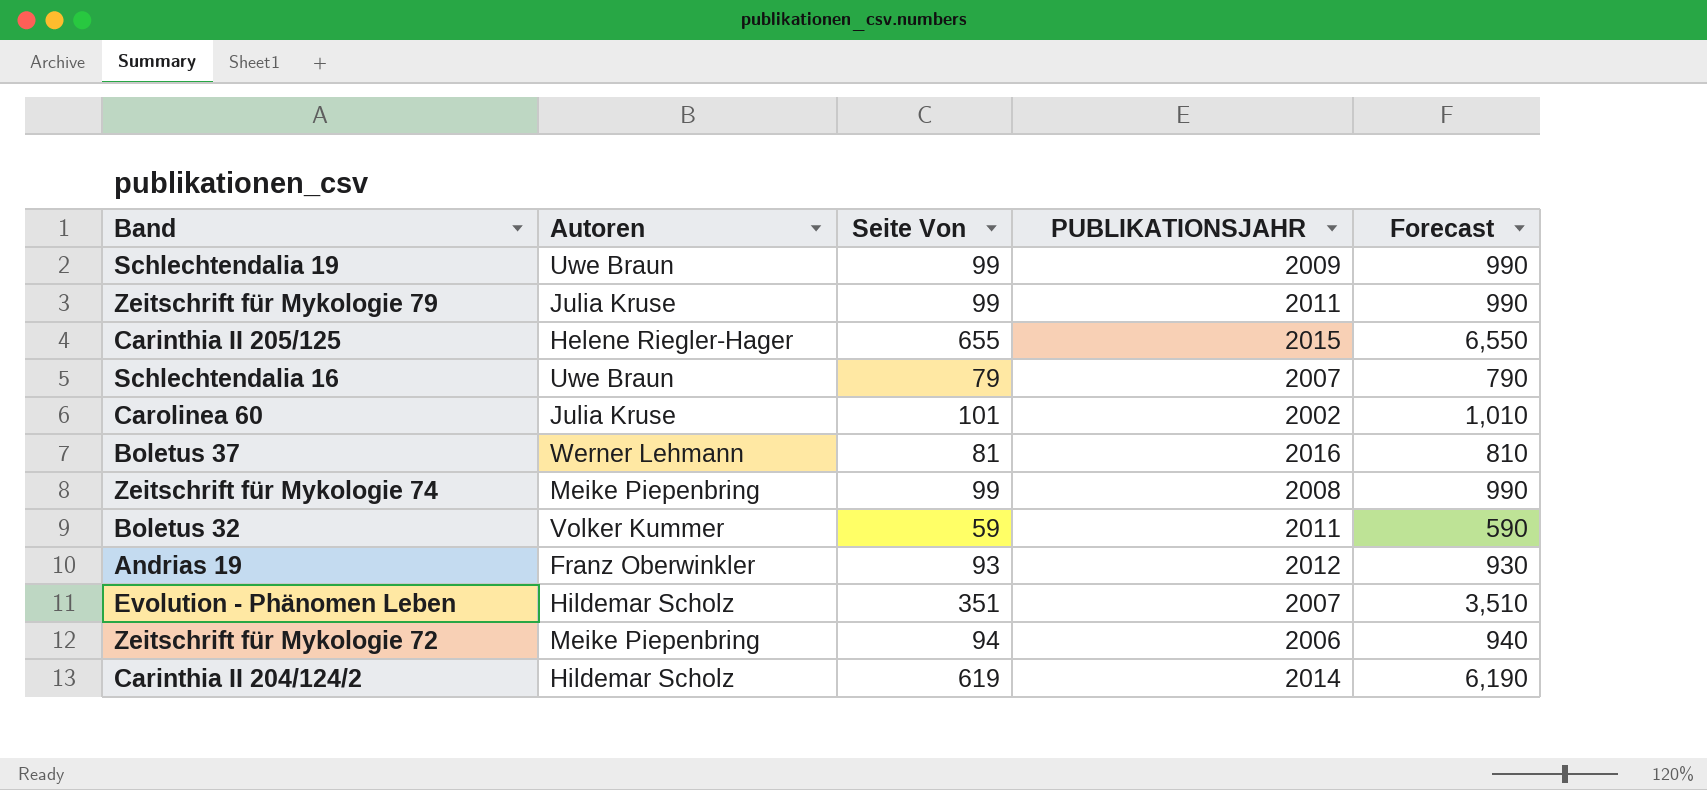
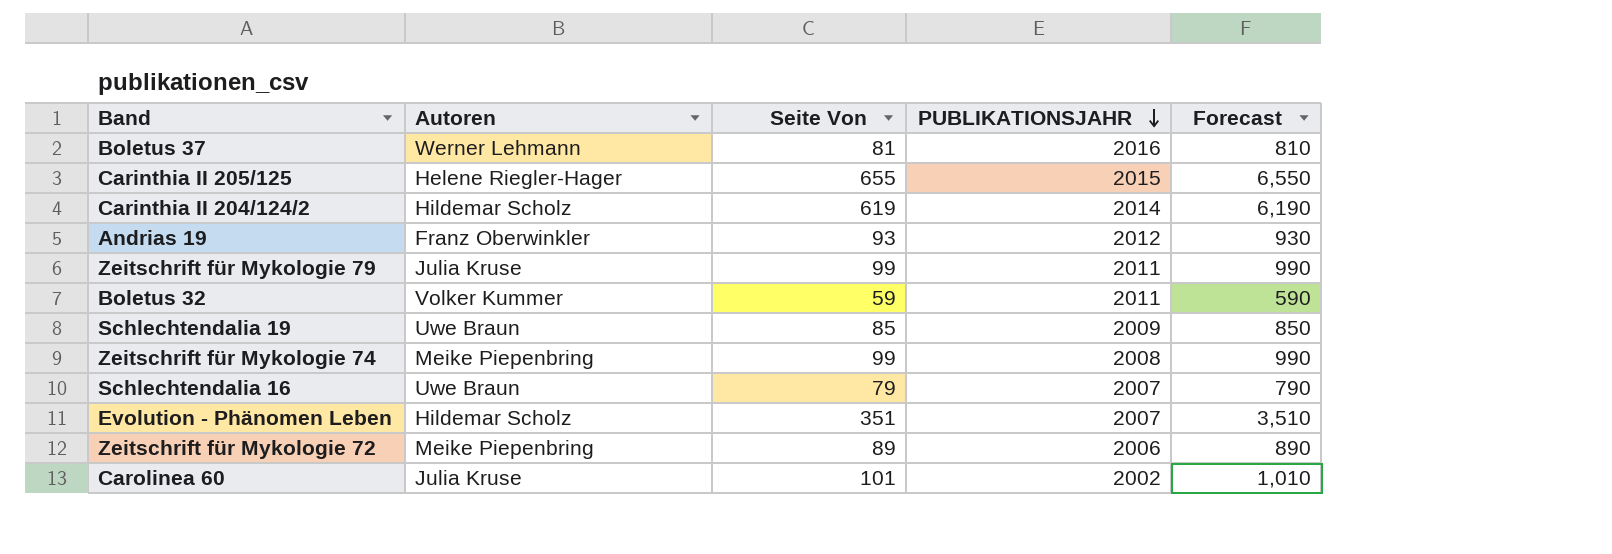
row order: none -> PUBLIKATIONSJAHR descending
Schlechtendalia 19 | Seite Von: 99 -> 85
Schlechtendalia 19 | Forecast: 990 -> 850
Zeitschrift für Mykologie 72 | Seite Von: 94 -> 89
Zeitschrift für Mykologie 72 | Forecast: 940 -> 890

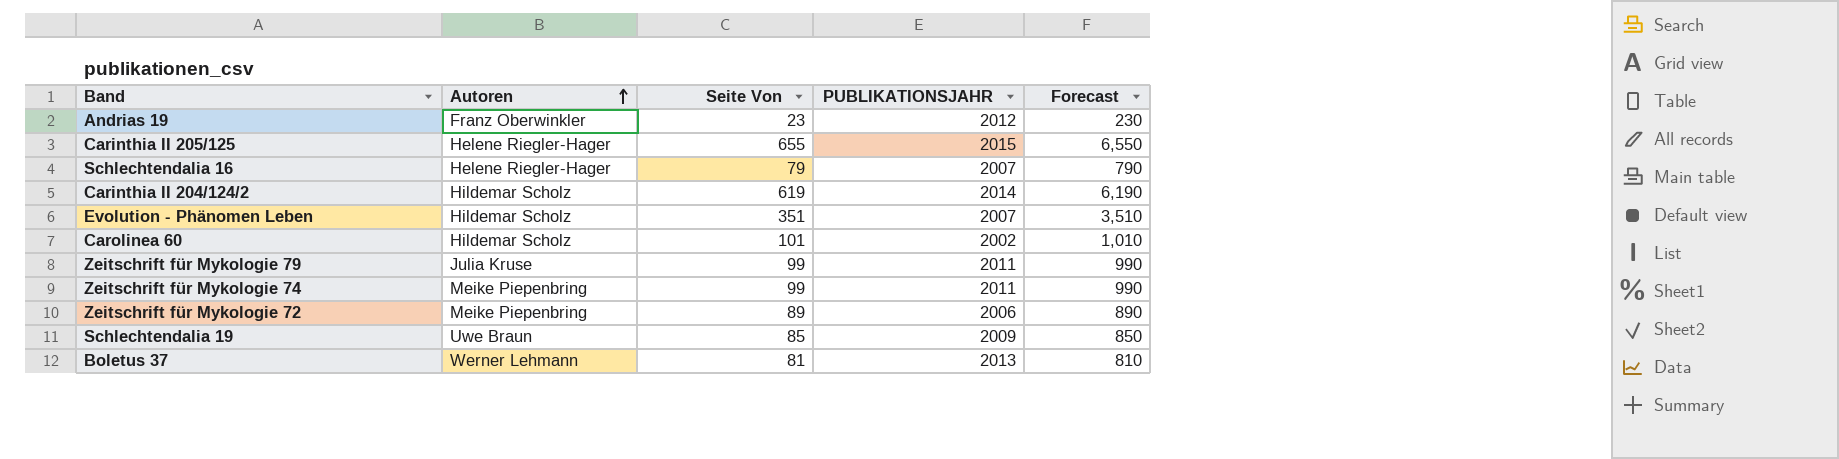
row order: PUBLIKATIONSJAHR descending -> Autoren ascending
row Boletus 32: Volker Kummer | 59 | 2011 | 590 -> none
Andrias 19 | Seite Von: 93 -> 23
Andrias 19 | Forecast: 930 -> 230
Schlechtendalia 16 | Autoren: Uwe Braun -> Helene Riegler-Hager
Carolinea 60 | Autoren: Julia Kruse -> Hildemar Scholz
Zeitschrift für Mykologie 74 | PUBLIKATIONSJAHR: 2008 -> 2011
Boletus 37 | PUBLIKATIONSJAHR: 2016 -> 2013

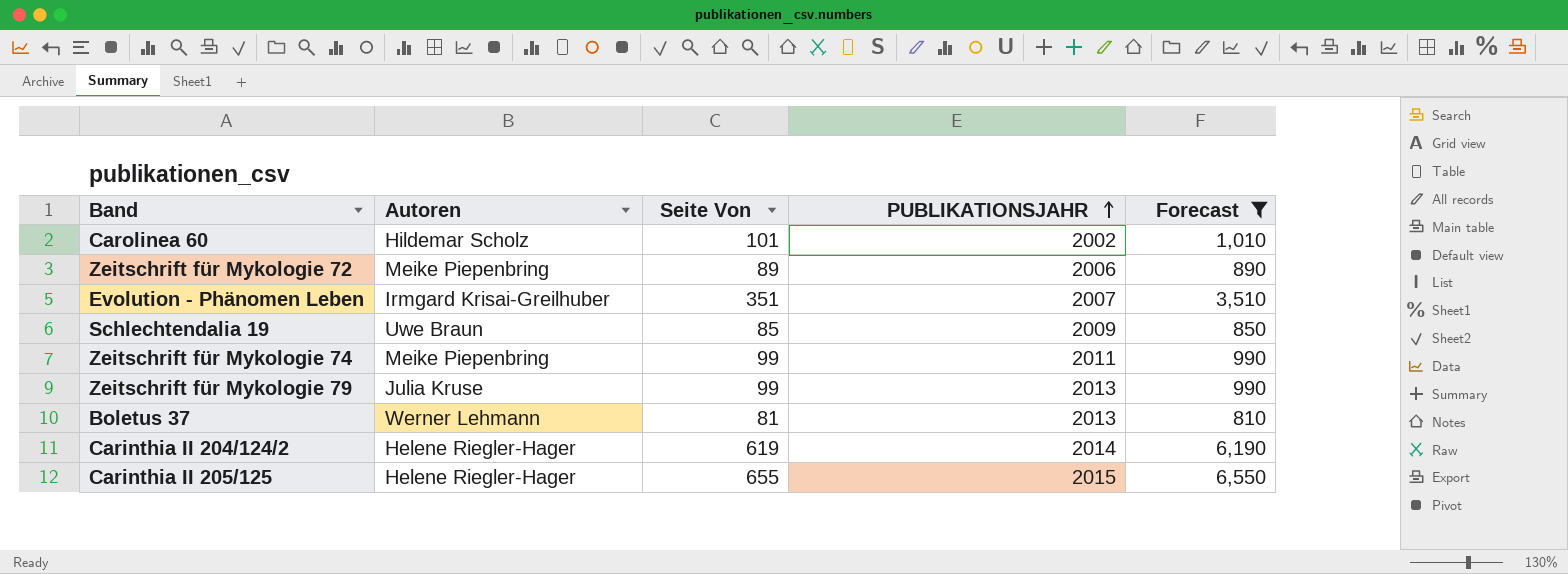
filter: none -> Forecast >= 810
row order: Autoren ascending -> PUBLIKATIONSJAHR ascending
Evolution - Phänomen Leben | Autoren: Hildemar Scholz -> Irmgard Krisai-Greilhuber
Zeitschrift für Mykologie 79 | PUBLIKATIONSJAHR: 2011 -> 2013
Carinthia II 204/124/2 | Autoren: Hildemar Scholz -> Helene Riegler-Hager

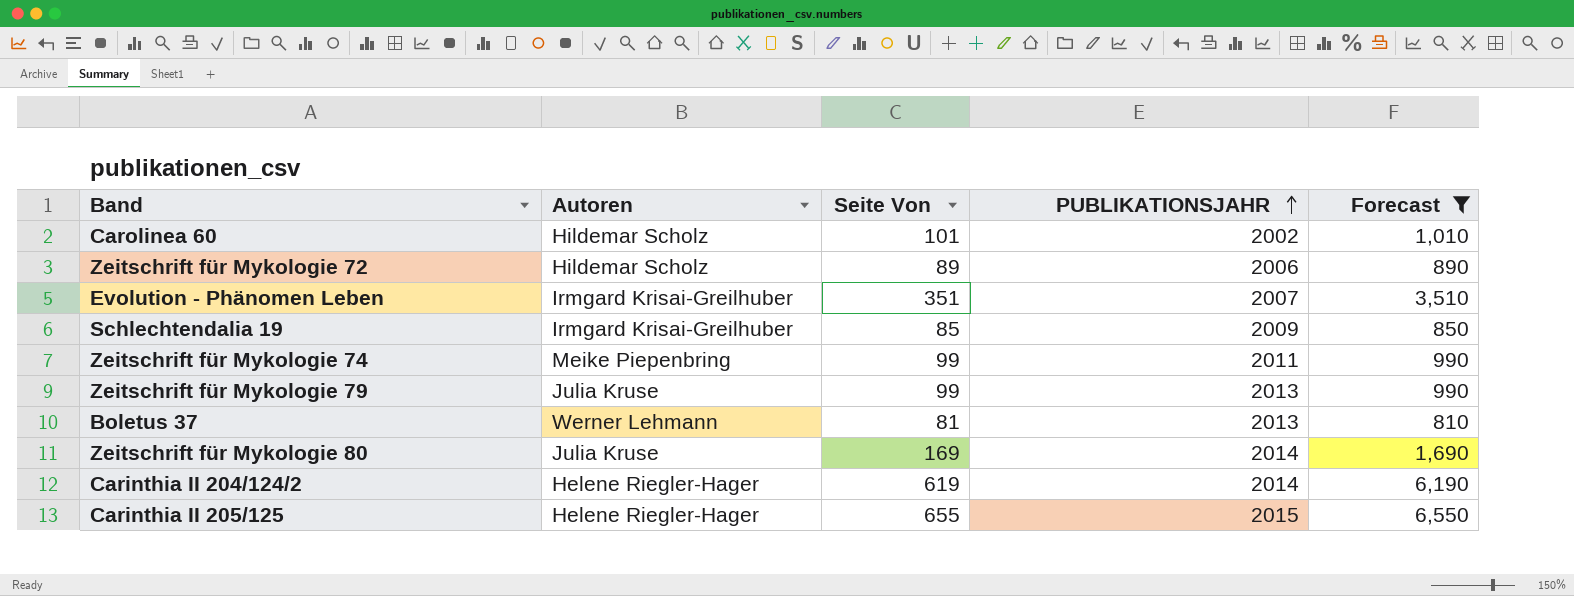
Zeitschrift für Mykologie 72 | Autoren: Meike Piepenbring -> Hildemar Scholz
Schlechtendalia 19 | Autoren: Uwe Braun -> Irmgard Krisai-Greilhuber
row Zeitschrift für Mykologie 80: none -> Julia Kruse | 169 | 2014 | 1,690

